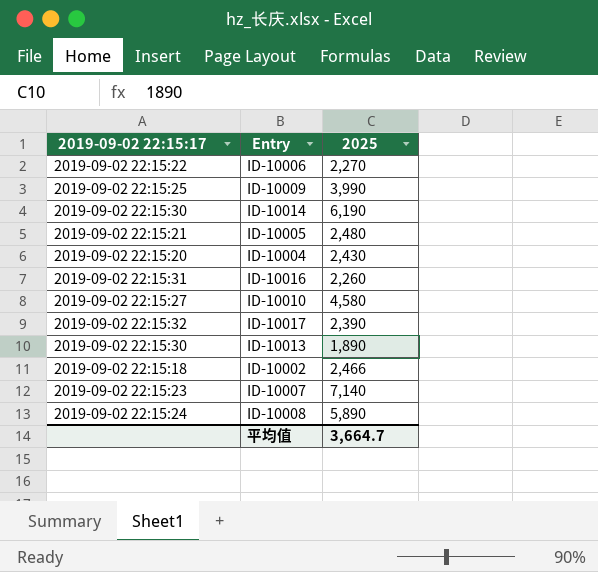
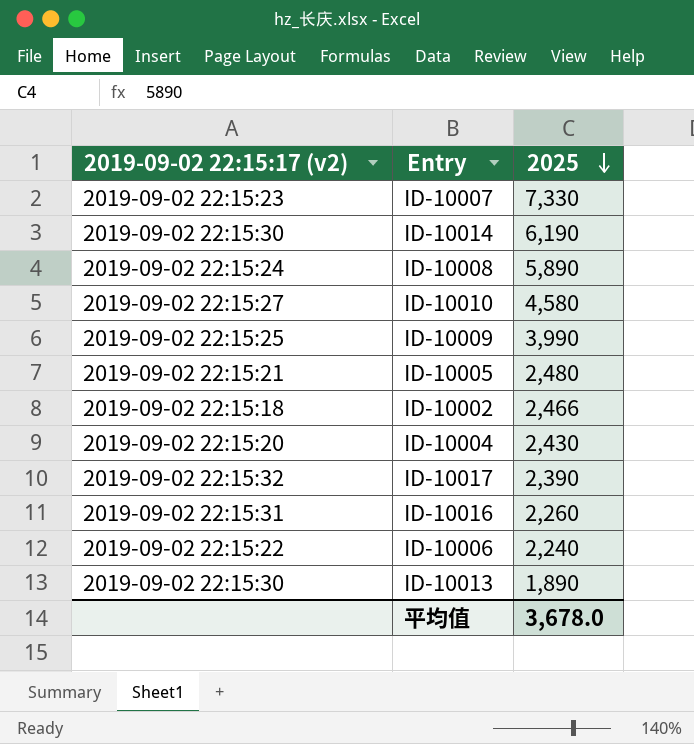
row order: none -> 2025 descending
column name: 2019-09-02 22:15:17 -> 2019-09-02 22:15:17 (v2)
ID-10007 | 2025: 7,140 -> 7,330
ID-10006 | 2025: 2,270 -> 2,240
平均值 | 2025: 3,664.7 -> 3,678.0

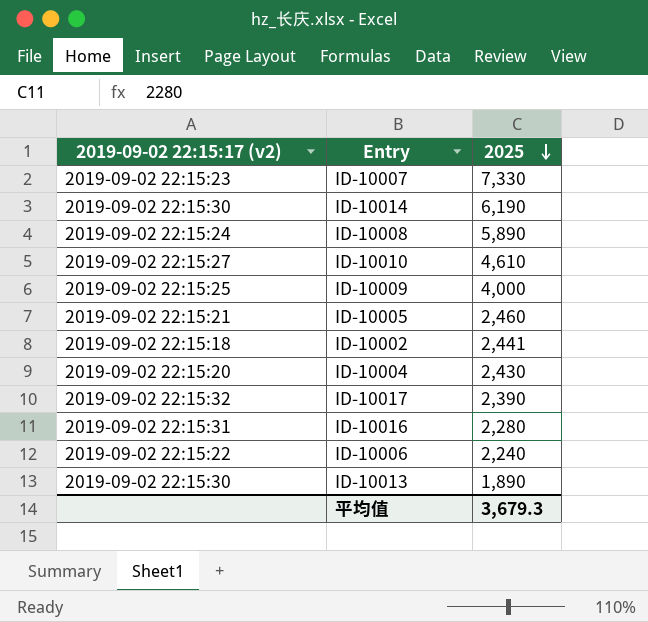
ID-10010 | 2025: 4,580 -> 4,610
ID-10009 | 2025: 3,990 -> 4,000
ID-10005 | 2025: 2,480 -> 2,460
ID-10002 | 2025: 2,466 -> 2,441
ID-10016 | 2025: 2,260 -> 2,280
平均值 | 2025: 3,678.0 -> 3,679.3

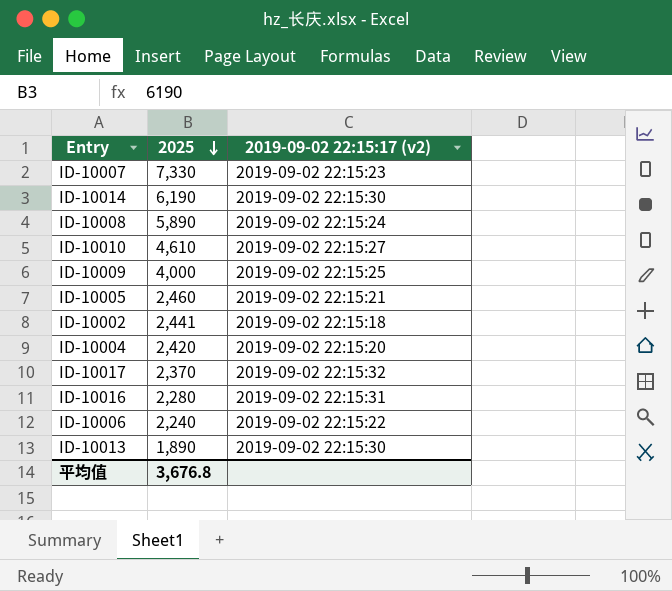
column 2019-09-02 22:15:17 (v2) | position: 1 -> 3
ID-10004 | 2025: 2,430 -> 2,420
ID-10017 | 2025: 2,390 -> 2,370
平均值 | 2025: 3,679.3 -> 3,676.8

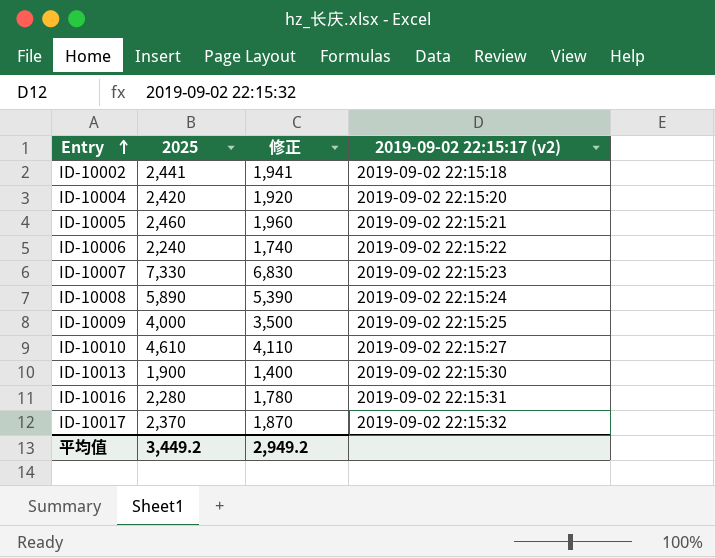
row order: 2025 descending -> Entry ascending
column 修正 | formula: none -> [2025] - 500
row ID-10014: 6,190 | 2019-09-02 22:15:30 -> none
ID-10013 | 2025: 1,890 -> 1,900
平均值 | 2025: 3,676.8 -> 3,449.2

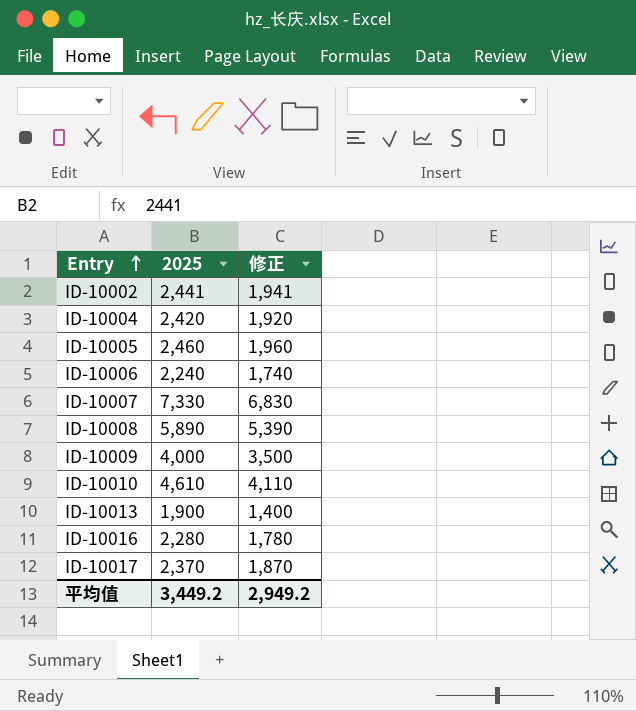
column 2019-09-02 22:15:17 (v2) | position: 4 -> none

